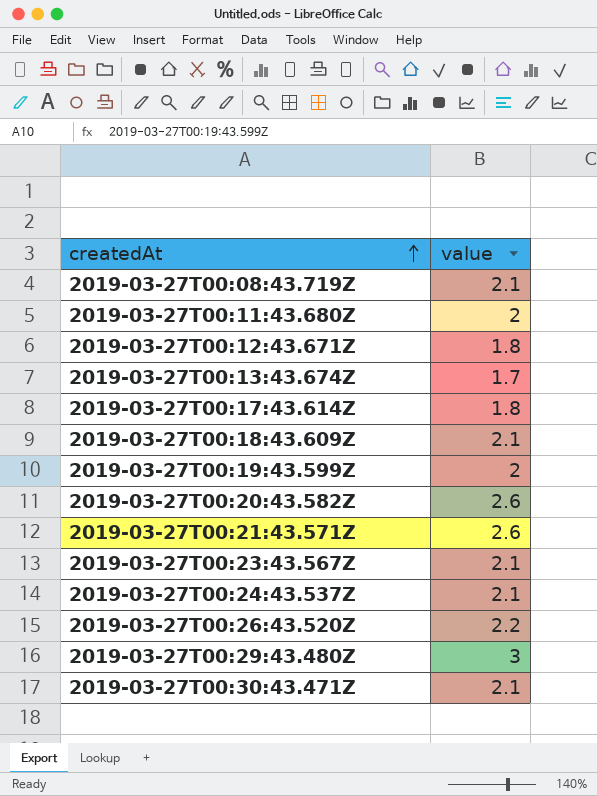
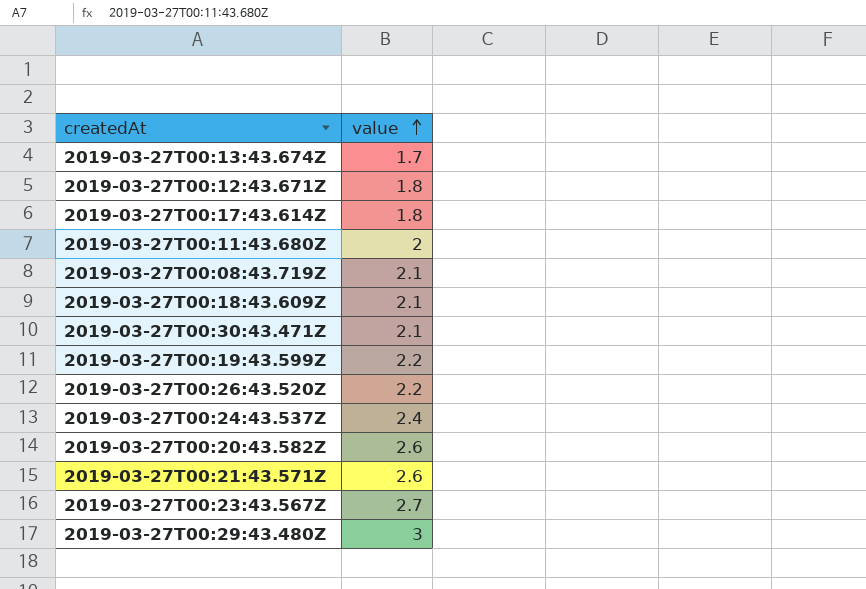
row order: createdAt ascending -> value ascending
2019-03-27T00:19:43.599Z | value: 2 -> 2.2
2019-03-27T00:24:43.537Z | value: 2.1 -> 2.4
2019-03-27T00:23:43.567Z | value: 2.1 -> 2.7

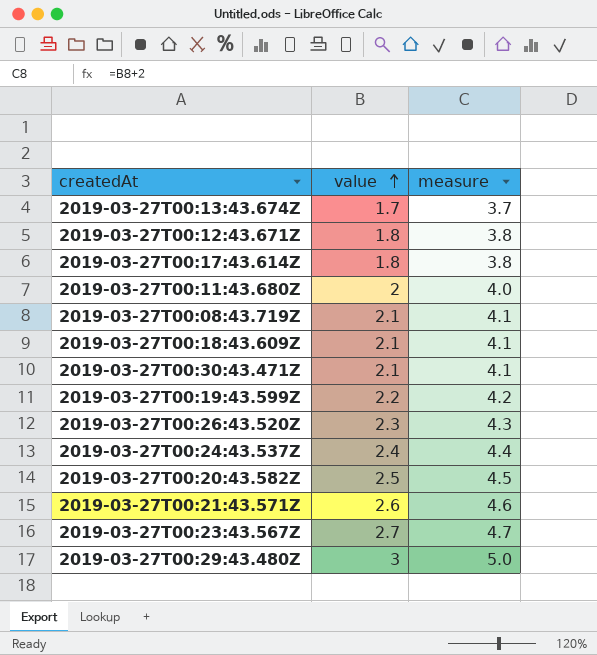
column measure | formula: none -> [value] + 2
2019-03-27T00:26:43.520Z | value: 2.2 -> 2.3
2019-03-27T00:20:43.582Z | value: 2.6 -> 2.5

